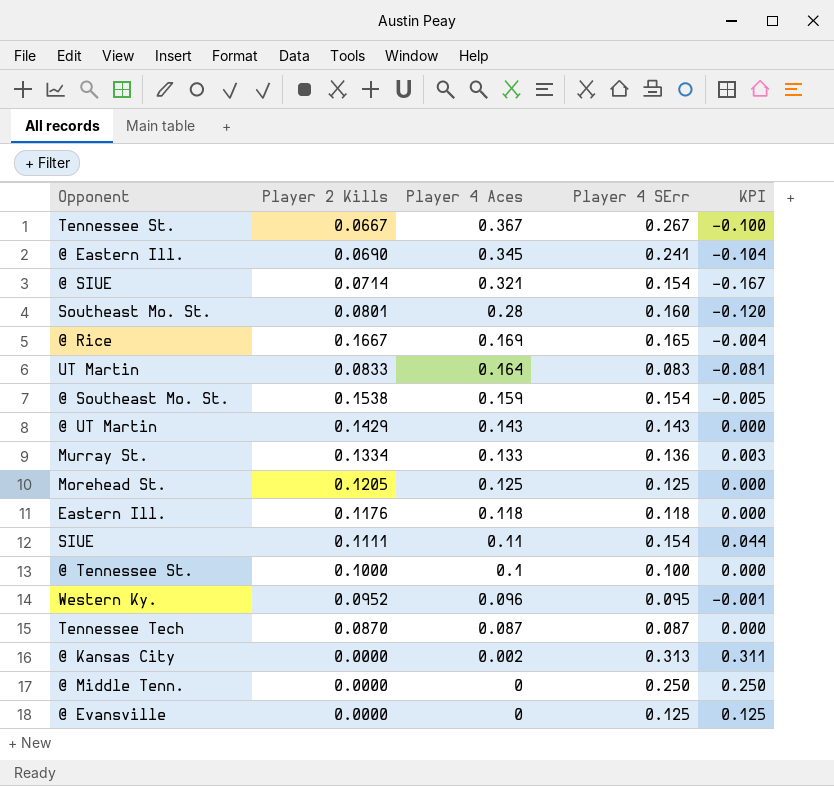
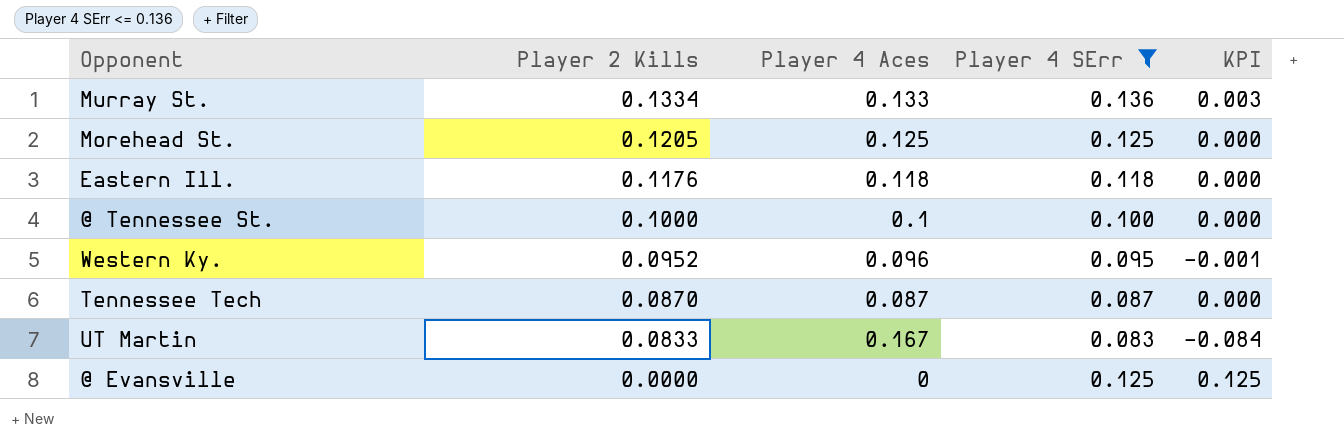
filter: none -> Player 4 SErr <= 0.136
row order: Player 4 Aces descending -> Player 2 Kills descending
UT Martin | Player 4 Aces: 0.164 -> 0.167
UT Martin | KPI: -0.081 -> -0.084

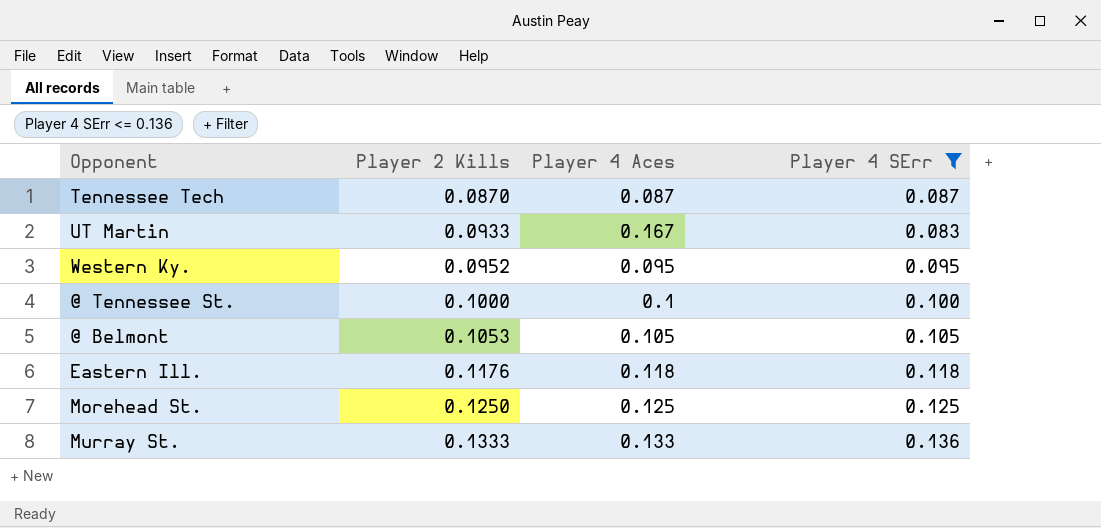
row order: Player 2 Kills descending -> Player 2 Kills ascending
column KPI | formula: [Player 4 SErr] - [Player 4 Aces] -> none
row @ Evansville: 0.0000 | 0 | 0.125 | 0.125 -> none
UT Martin | Player 2 Kills: 0.0833 -> 0.0933
Western Ky. | Player 4 Aces: 0.096 -> 0.095
row @ Belmont: none -> 0.1053 | 0.105 | 0.105
Morehead St. | Player 2 Kills: 0.1205 -> 0.1250
Murray St. | Player 2 Kills: 0.1334 -> 0.1333

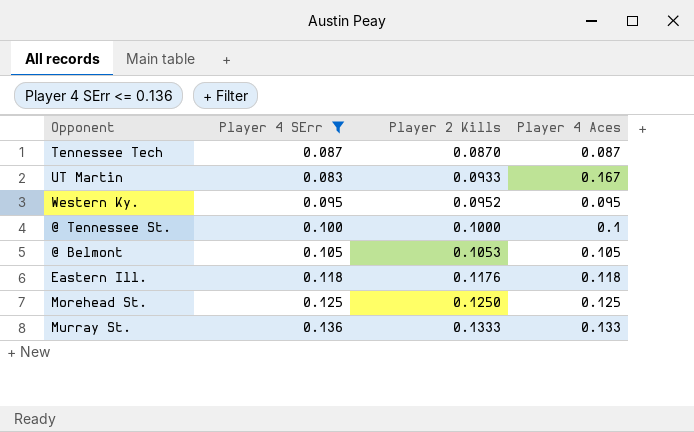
column Player 4 SErr | position: 4 -> 2

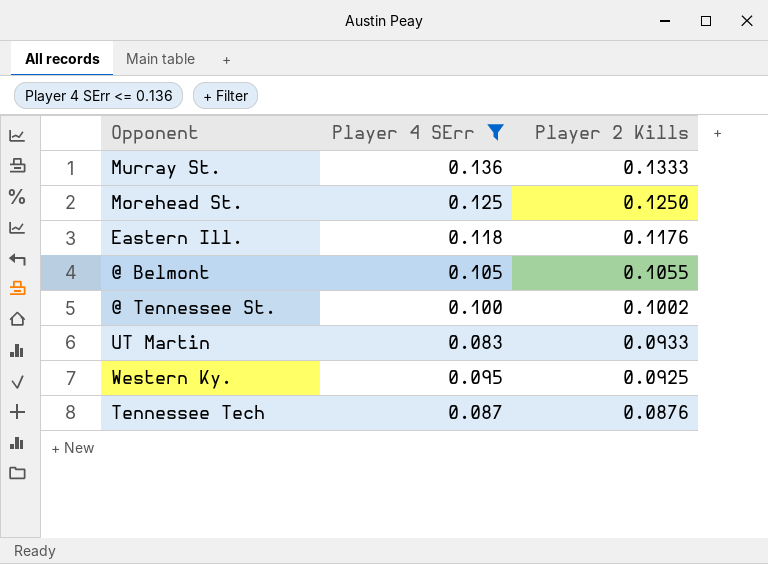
row order: Player 2 Kills ascending -> Player 2 Kills descending
column Player 4 Aces | position: 4 -> none
@ Belmont | Player 2 Kills: 0.1053 -> 0.1055
@ Tennessee St. | Player 2 Kills: 0.1000 -> 0.1002
Western Ky. | Player 2 Kills: 0.0952 -> 0.0925
Tennessee Tech | Player 2 Kills: 0.0870 -> 0.0876

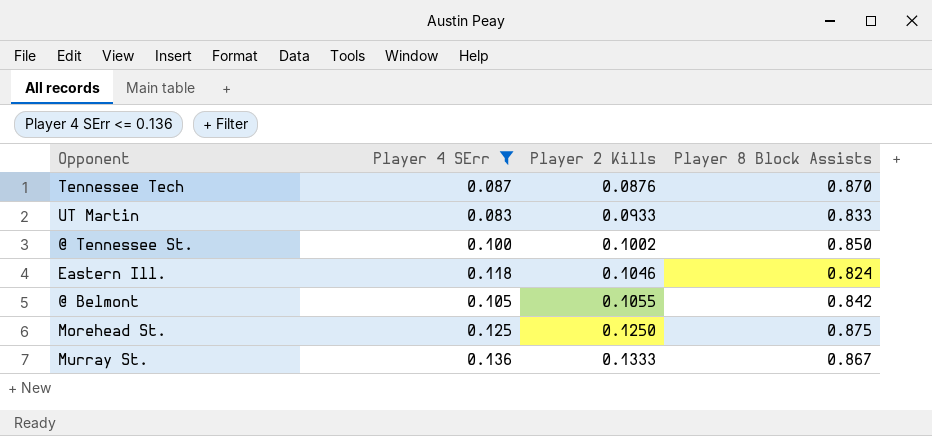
row order: Player 2 Kills descending -> Player 2 Kills ascending
column Player 8 Block Assists | position: none -> 4
row Western Ky.: 0.095 | 0.0925 -> none
Eastern Ill. | Player 2 Kills: 0.1176 -> 0.1046

